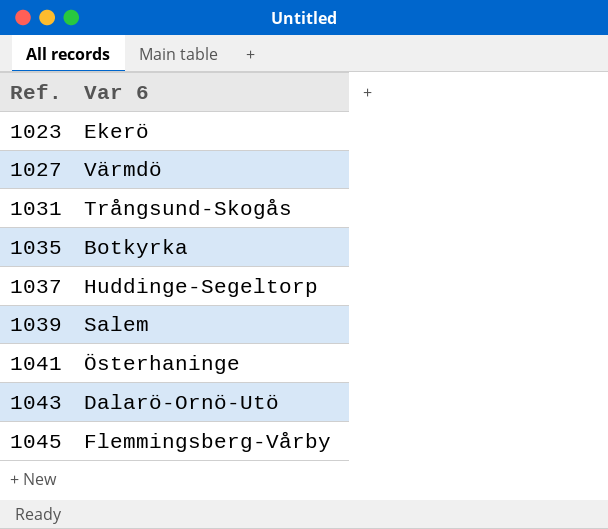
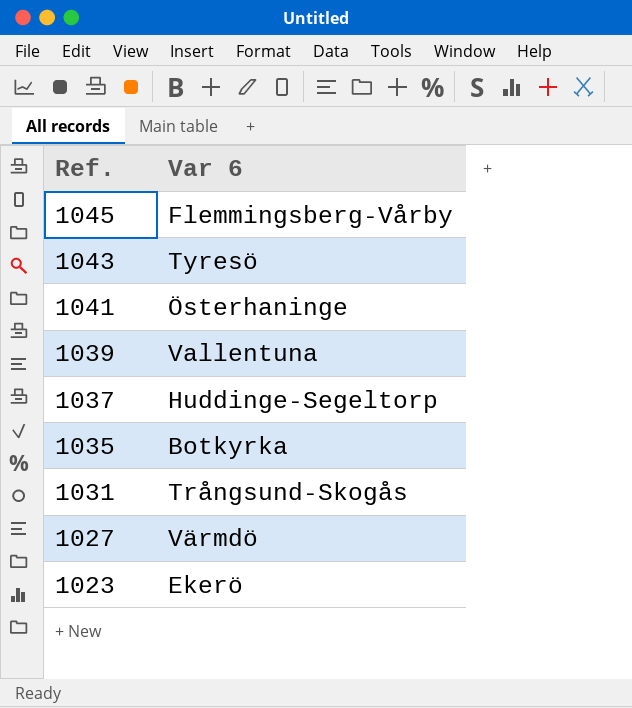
row order: Ref. ascending -> Ref. descending
1043 | Var 6: Dalarö-Ornö-Utö -> Tyresö
1039 | Var 6: Salem -> Vallentuna

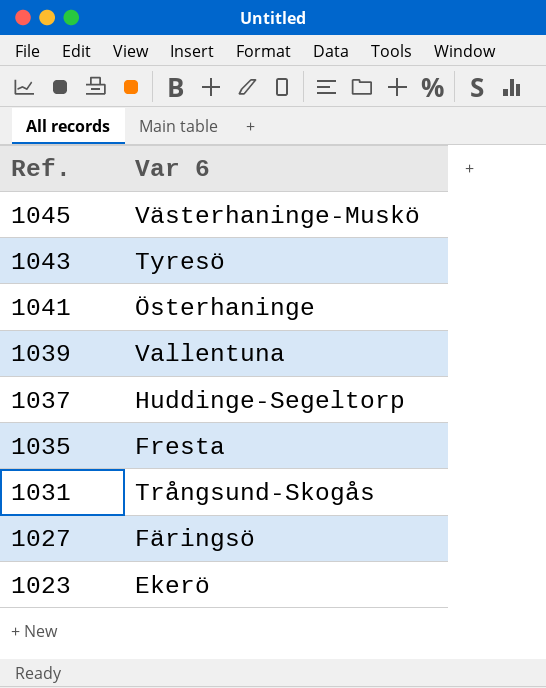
1045 | Var 6: Flemmingsberg-Vårby -> Västerhaninge-Muskö
1035 | Var 6: Botkyrka -> Fresta
1027 | Var 6: Värmdö -> Färingsö

